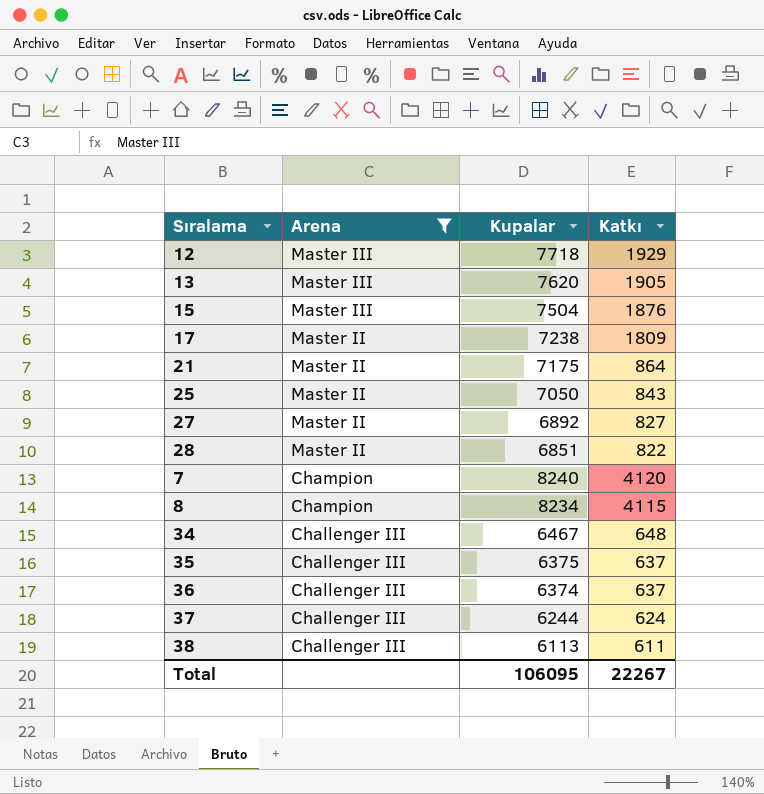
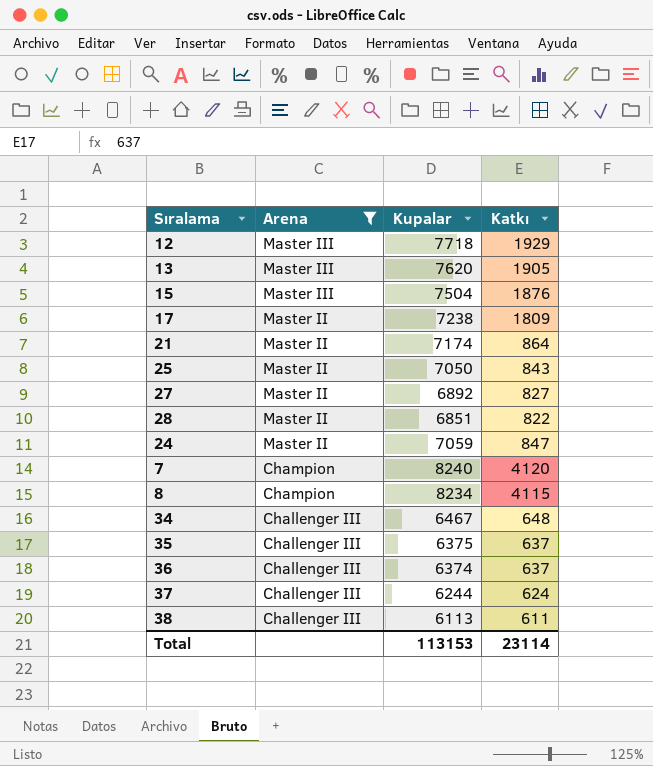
21 | Kupalar: 7175 -> 7174
row 24: none -> Master II | 7059 | 847
Total | Kupalar: 106095 -> 113153
Total | Katkı: 22267 -> 23114

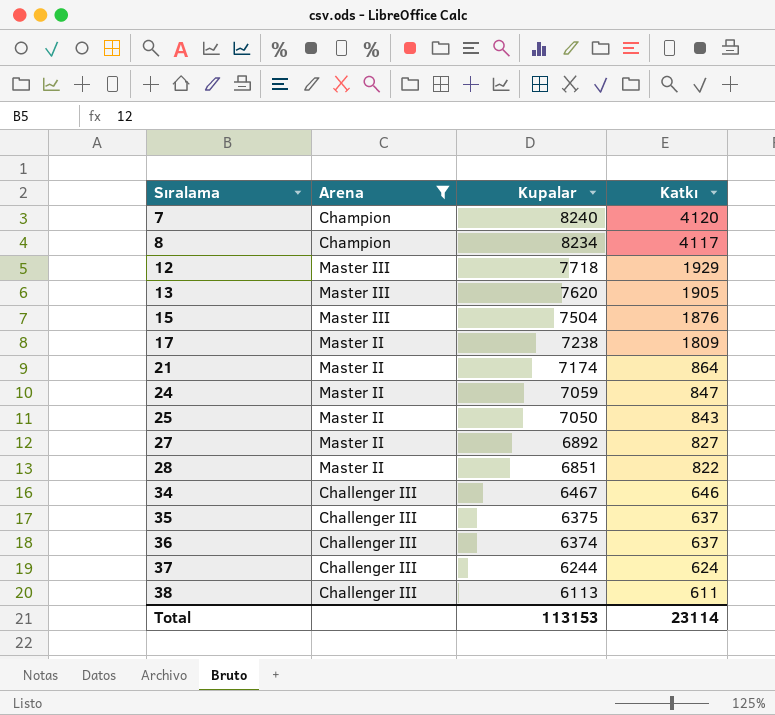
row order: Arena descending -> Sıralama ascending
8 | Katkı: 4115 -> 4117
34 | Katkı: 648 -> 646

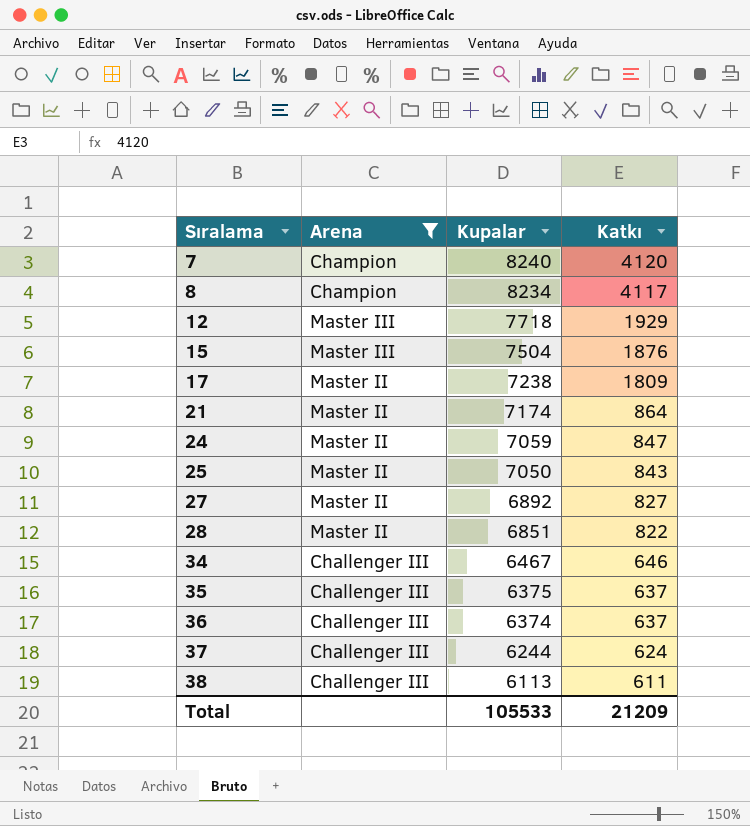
row 13: Master III | 7620 | 1905 -> none
Total | Kupalar: 113153 -> 105533
Total | Katkı: 23114 -> 21209

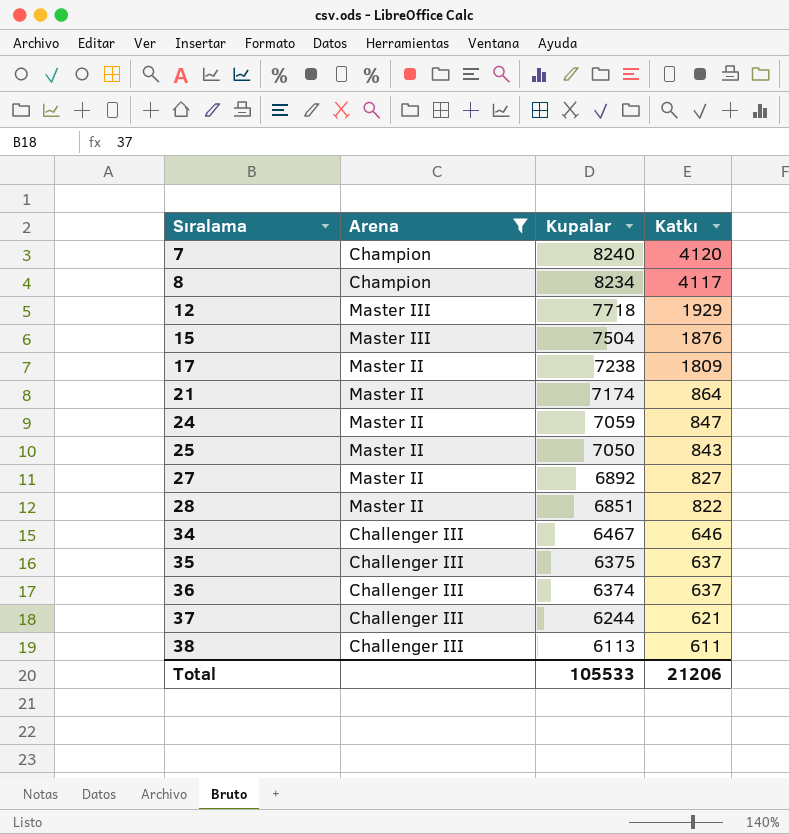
37 | Katkı: 624 -> 621
Total | Katkı: 21209 -> 21206

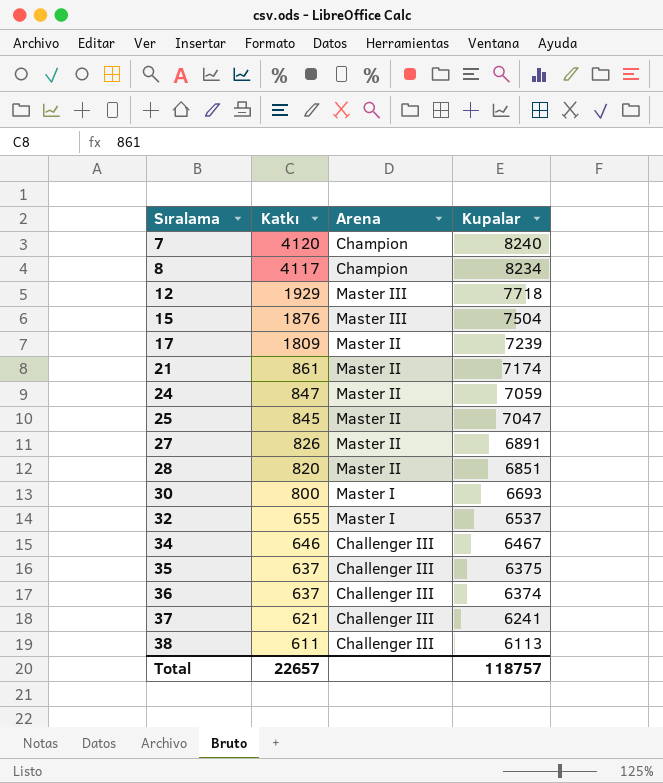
filter: Arena != Master I -> none
column Katkı | position: 4 -> 2
17 | Kupalar: 7238 -> 7239
21 | Katkı: 864 -> 861
25 | Katkı: 843 -> 845
25 | Kupalar: 7050 -> 7047
27 | Katkı: 827 -> 826
27 | Kupalar: 6892 -> 6891
28 | Katkı: 822 -> 820
37 | Kupalar: 6244 -> 6241
Total | Katkı: 21206 -> 22657
Total | Kupalar: 105533 -> 118757

